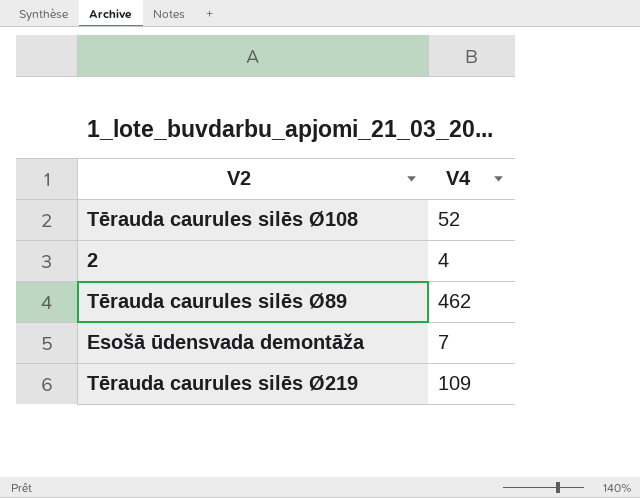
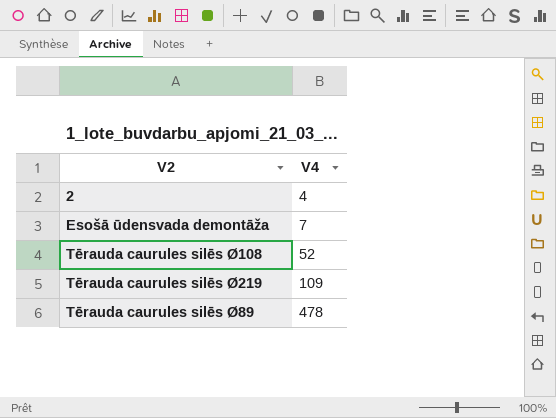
row order: none -> V4 ascending
Tērauda caurules silēs Ø89 | V4: 462 -> 478

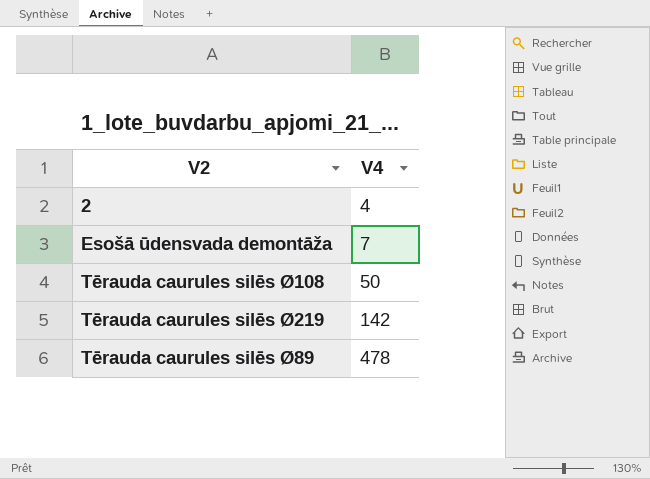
Tērauda caurules silēs Ø108 | V4: 52 -> 50
Tērauda caurules silēs Ø219 | V4: 109 -> 142

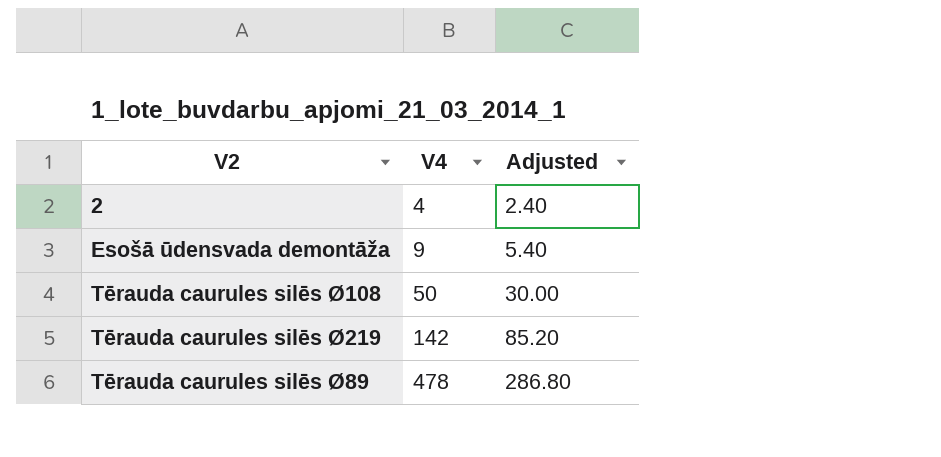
column Adjusted | formula: none -> [V4] * 0.6
Esošā ūdensvada demontāža | V4: 7 -> 9

